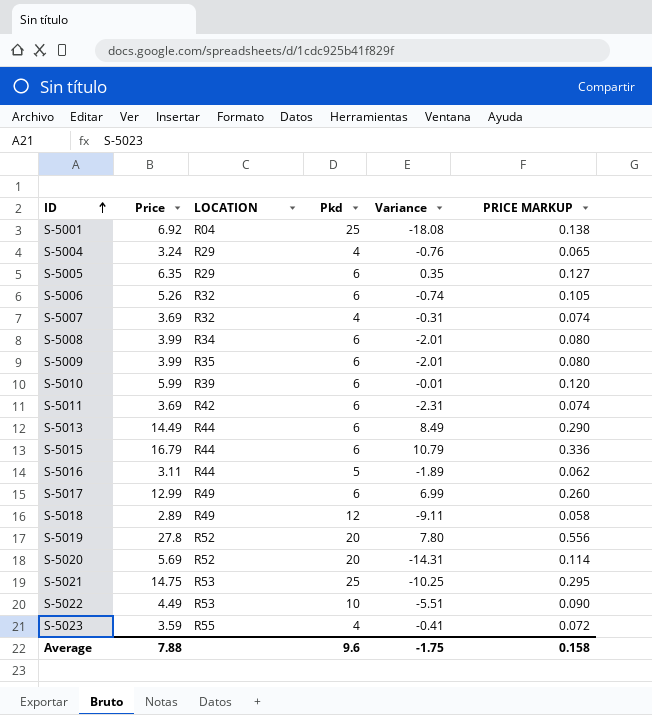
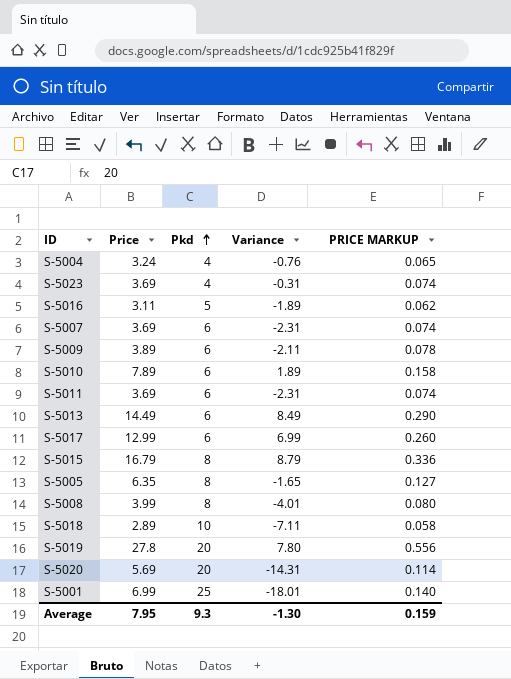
row order: ID ascending -> Pkd ascending
column LOCATION | position: 3 -> none
row S-5006: 5.26 | R32 | 6 | -0.74 | 0.105 -> none
row S-5021: 14.75 | R53 | 25 | -10.25 | 0.295 -> none
row S-5022: 4.49 | R53 | 10 | -5.51 | 0.090 -> none
S-5023 | Price: 3.59 -> 3.69
S-5023 | Variance: -0.41 -> -0.31
S-5023 | PRICE MARKUP: 0.072 -> 0.074
S-5007 | Pkd: 4 -> 6
S-5007 | Variance: -0.31 -> -2.31
S-5009 | Price: 3.99 -> 3.89
S-5009 | Variance: -2.01 -> -2.11
S-5009 | PRICE MARKUP: 0.080 -> 0.078
S-5010 | Price: 5.99 -> 7.89
S-5010 | Variance: -0.01 -> 1.89
S-5010 | PRICE MARKUP: 0.120 -> 0.158
S-5015 | Pkd: 6 -> 8
S-5015 | Variance: 10.79 -> 8.79
S-5005 | Pkd: 6 -> 8
S-5005 | Variance: 0.35 -> -1.65
S-5008 | Pkd: 6 -> 8
S-5008 | Variance: -2.01 -> -4.01
S-5018 | Pkd: 12 -> 10
S-5018 | Variance: -9.11 -> -7.11
S-5001 | Price: 6.92 -> 6.99
S-5001 | Variance: -18.08 -> -18.01
S-5001 | PRICE MARKUP: 0.138 -> 0.140
Average | Price: 7.88 -> 7.95
Average | Pkd: 9.6 -> 9.3
Average | Variance: -1.75 -> -1.30
Average | PRICE MARKUP: 0.158 -> 0.159

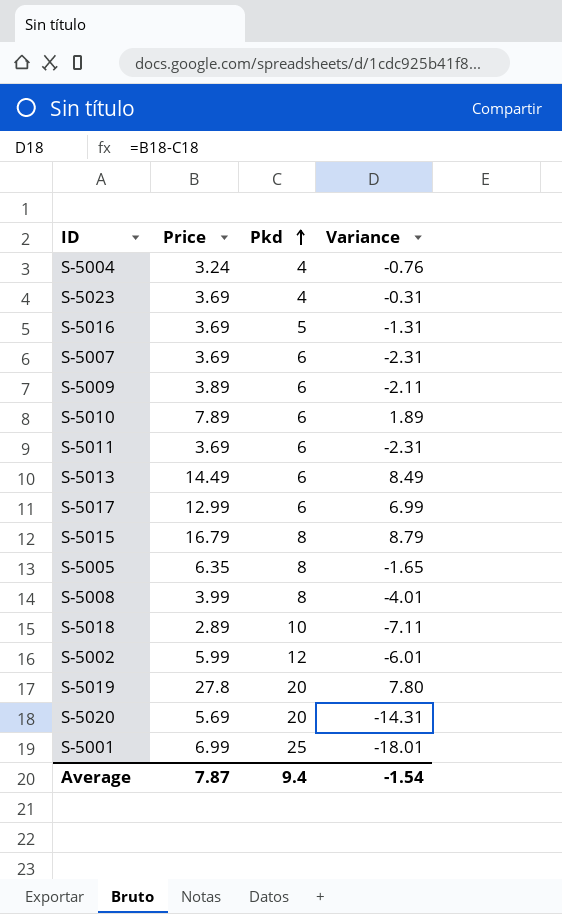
column PRICE MARKUP | formula: [Price] * 0.02 -> none
S-5016 | Price: 3.11 -> 3.69
S-5016 | Variance: -1.89 -> -1.31
row S-5002: none -> 5.99 | 12 | -6.01
Average | Price: 7.95 -> 7.87
Average | Pkd: 9.3 -> 9.4
Average | Variance: -1.30 -> -1.54

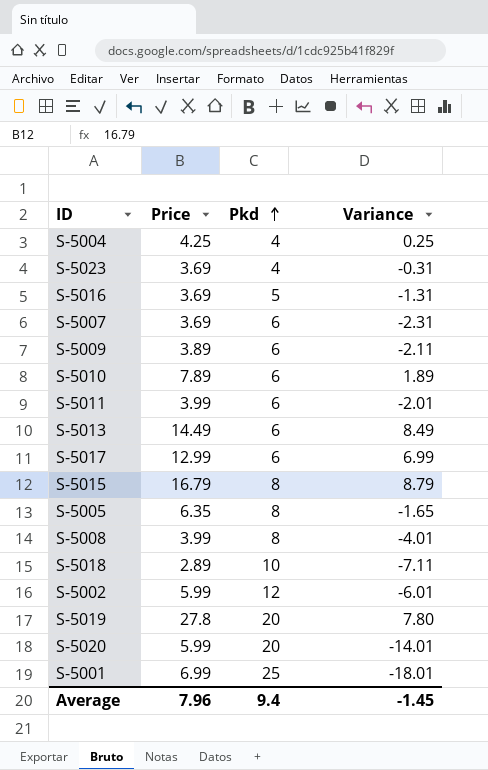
S-5004 | Price: 3.24 -> 4.25
S-5004 | Variance: -0.76 -> 0.25
S-5011 | Price: 3.69 -> 3.99
S-5011 | Variance: -2.31 -> -2.01
S-5020 | Price: 5.69 -> 5.99
S-5020 | Variance: -14.31 -> -14.01
Average | Price: 7.87 -> 7.96
Average | Variance: -1.54 -> -1.45

